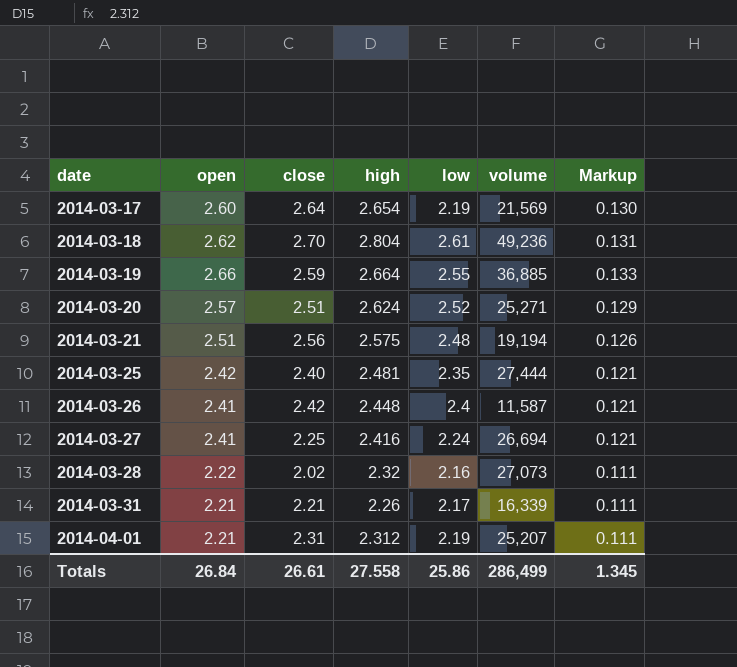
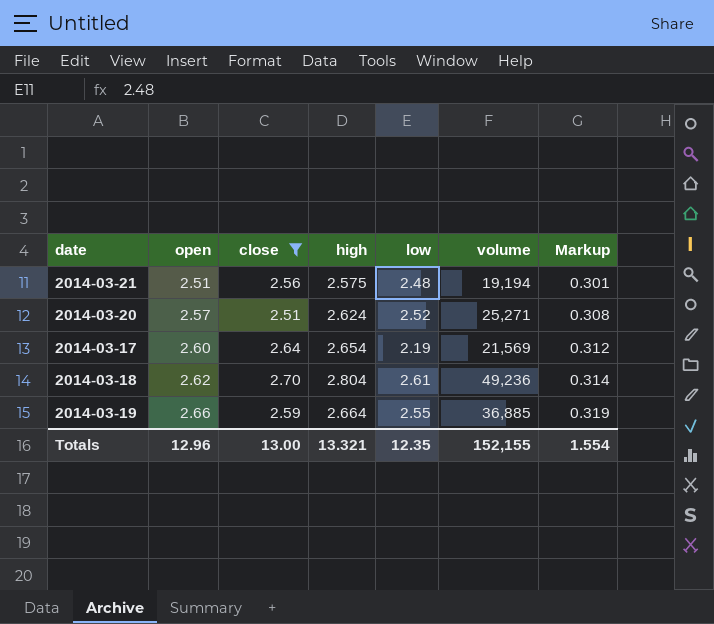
filter: none -> close >= 2.51
row order: date ascending -> open ascending
column Markup | formula: [open] * 0.05 -> [open] * 0.12
Totals | open: 26.84 -> 12.96
Totals | close: 26.61 -> 13.00
Totals | high: 27.558 -> 13.321
Totals | low: 25.86 -> 12.35
Totals | volume: 286,499 -> 152,155
Totals | Markup: 1.345 -> 1.554

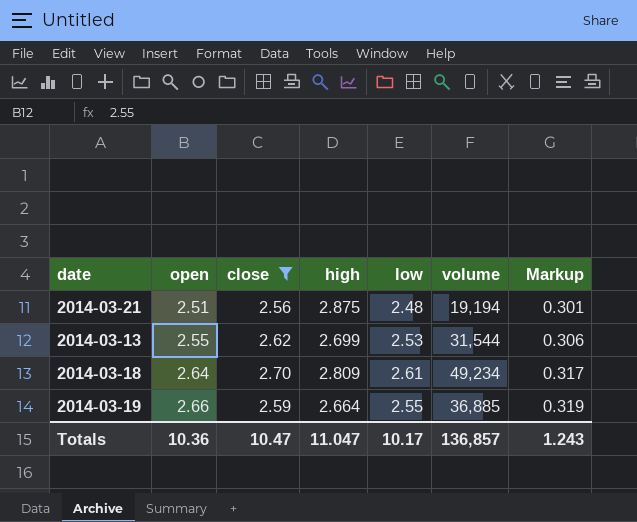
row 2014-03-20: 2.57 | 2.51 | 2.624 | 2.52 | 25,271 | 0.308 -> none
row 2014-03-17: 2.60 | 2.64 | 2.654 | 2.19 | 21,569 | 0.312 -> none
2014-03-21 | high: 2.575 -> 2.875
row 2014-03-13: none -> 2.55 | 2.62 | 2.699 | 2.53 | 31,544 | 0.306
2014-03-18 | open: 2.62 -> 2.64
2014-03-18 | high: 2.804 -> 2.809
2014-03-18 | volume: 49,236 -> 49,234
2014-03-18 | Markup: 0.314 -> 0.317
Totals | open: 12.96 -> 10.36
Totals | close: 13.00 -> 10.47
Totals | high: 13.321 -> 11.047
Totals | low: 12.35 -> 10.17
Totals | volume: 152,155 -> 136,857
Totals | Markup: 1.554 -> 1.243

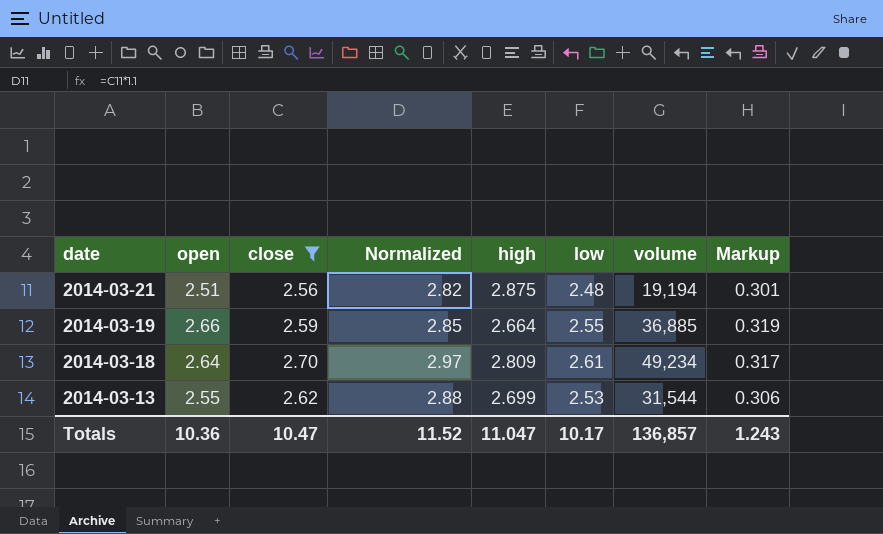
row order: open ascending -> date descending
column Normalized | formula: none -> [close] * 1.1

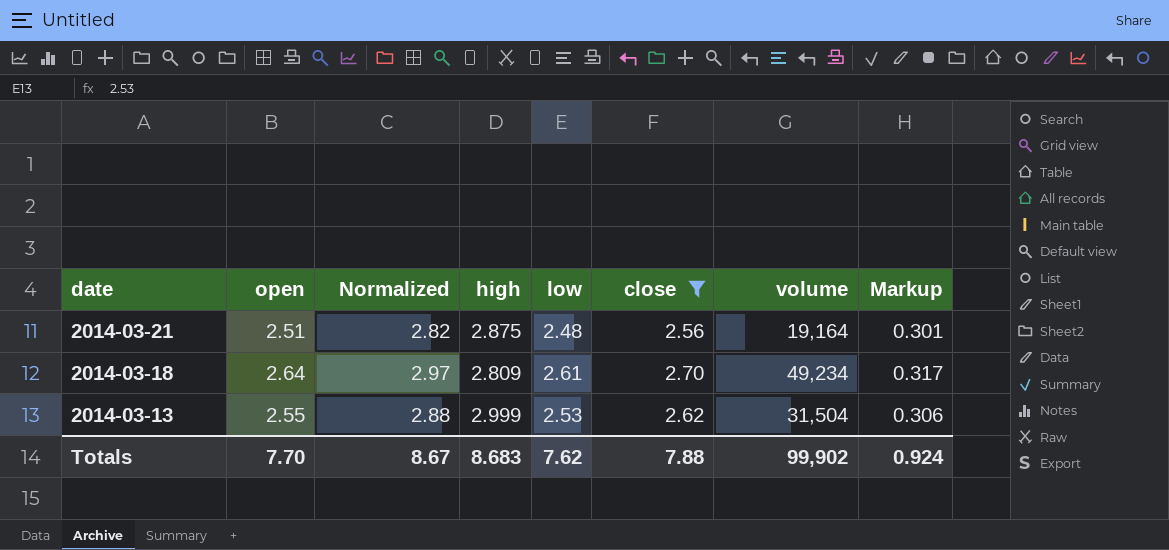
column close | position: 3 -> 6
row 2014-03-19: 2.66 | 2.59 | 2.85 | 2.664 | 2.55 | 36,885 | 0.319 -> none
2014-03-21 | volume: 19,194 -> 19,164
2014-03-13 | high: 2.699 -> 2.999
2014-03-13 | volume: 31,544 -> 31,504
Totals | open: 10.36 -> 7.70
Totals | Normalized: 11.52 -> 8.67
Totals | high: 11.047 -> 8.683
Totals | low: 10.17 -> 7.62
Totals | close: 10.47 -> 7.88
Totals | volume: 136,857 -> 99,902
Totals | Markup: 1.243 -> 0.924

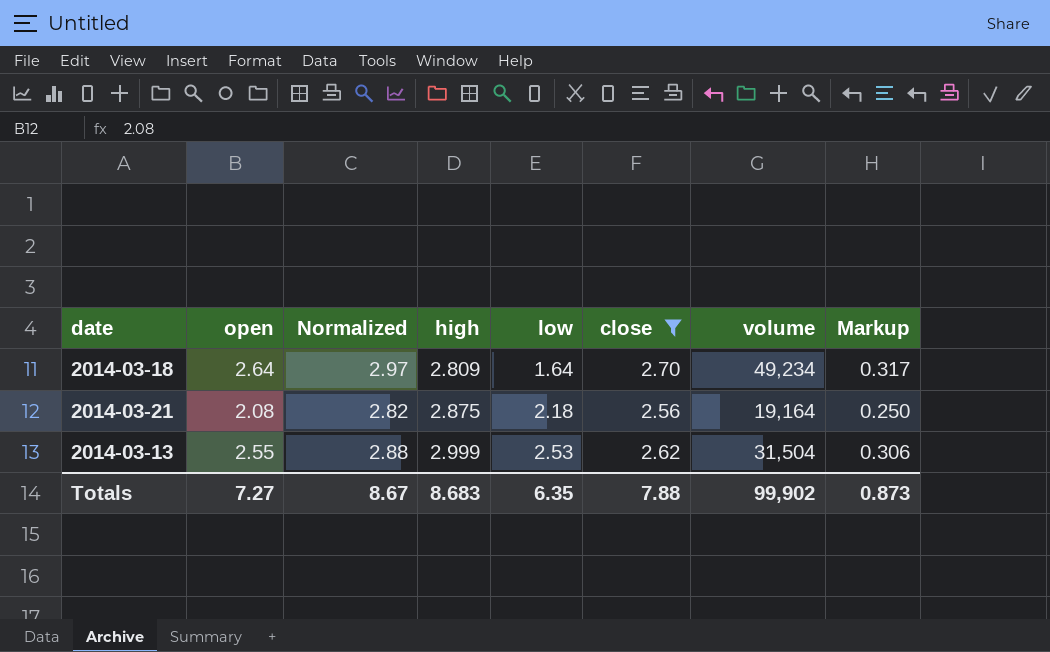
row order: date descending -> high ascending
2014-03-18 | low: 2.61 -> 1.64
2014-03-21 | open: 2.51 -> 2.08
2014-03-21 | low: 2.48 -> 2.18
2014-03-21 | Markup: 0.301 -> 0.250
Totals | open: 7.70 -> 7.27
Totals | low: 7.62 -> 6.35
Totals | Markup: 0.924 -> 0.873

